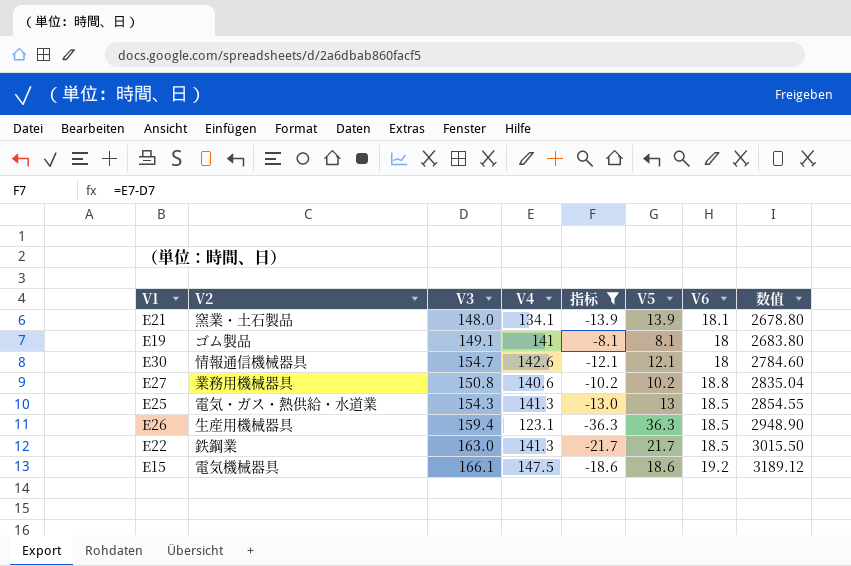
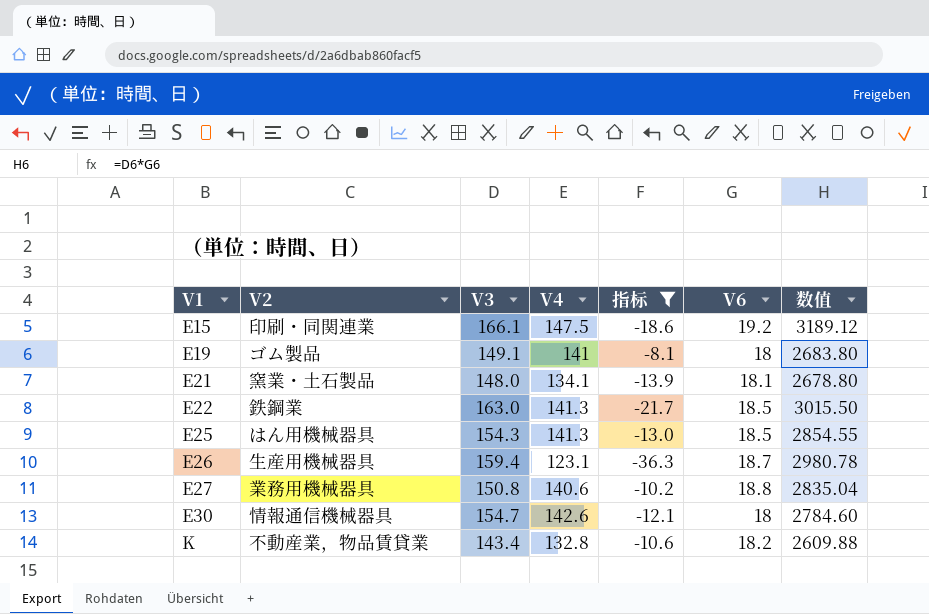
row order: 数值 ascending -> V1 ascending
column V5 | formula: [V3] - [V4] -> none
E15 | V2: 電気機械器具 -> 印刷・同関連業
E25 | V2: 電気・ガス・熱供給・水道業 -> はん用機械器具
E26 | V6: 18.5 -> 18.7
E26 | 数值: 2948.90 -> 2980.78
row K: none -> 不動産業，物品賃貸業 | 143.4 | 132.8 | -10.6 | 18.2 | 2609.88

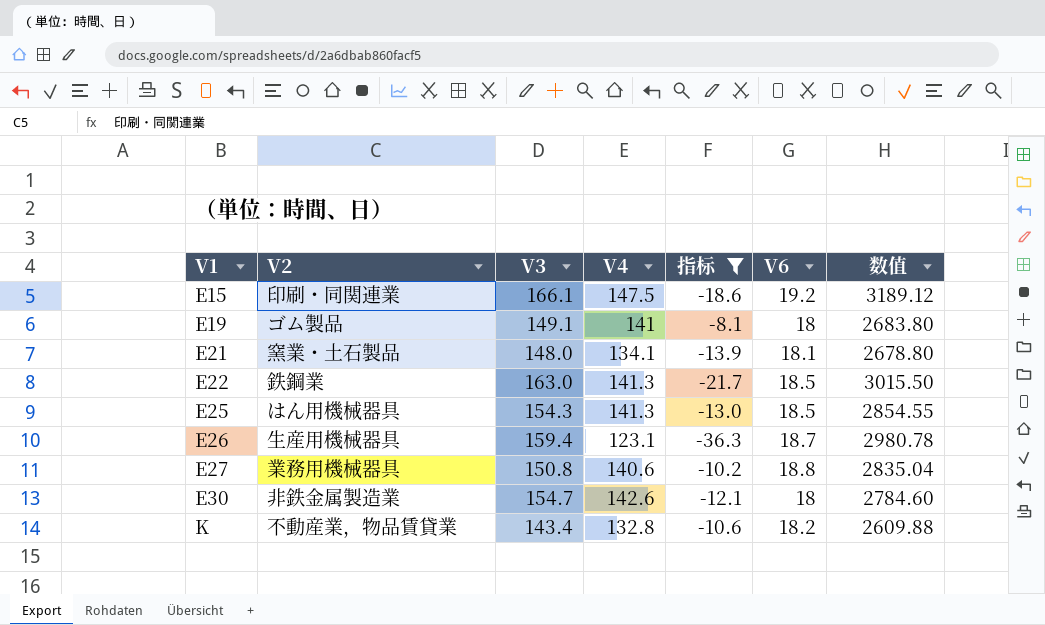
E30 | V2: 情報通信機械器具 -> 非鉄金属製造業

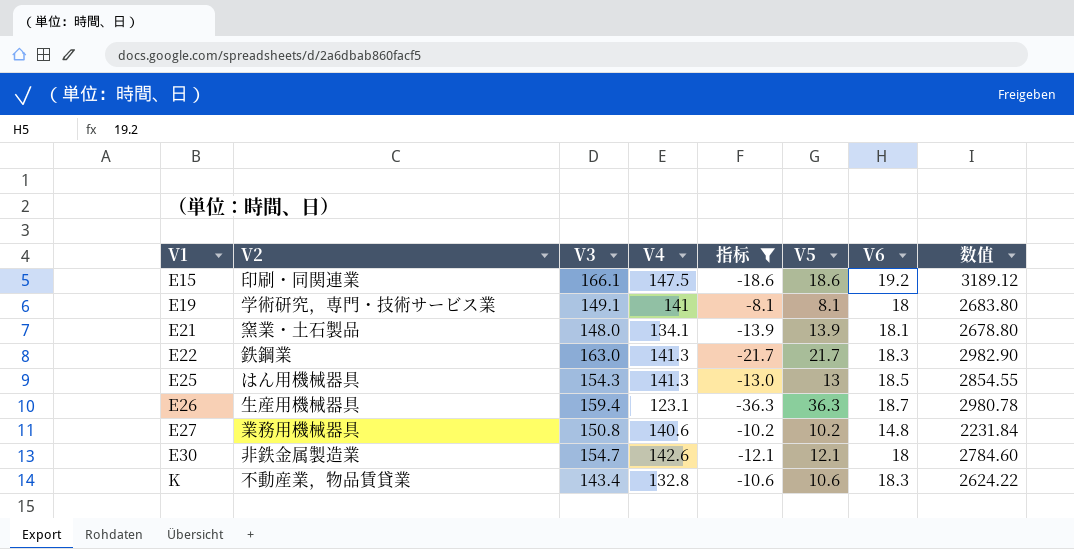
column V5 | formula: none -> [V3] - [V4]
E19 | V2: ゴム製品 -> 学術研究，専門・技術サービス業
E22 | V6: 18.5 -> 18.3
E22 | 数值: 3015.50 -> 2982.90
E27 | V6: 18.8 -> 14.8
E27 | 数值: 2835.04 -> 2231.84
K | V6: 18.2 -> 18.3
K | 数值: 2609.88 -> 2624.22

